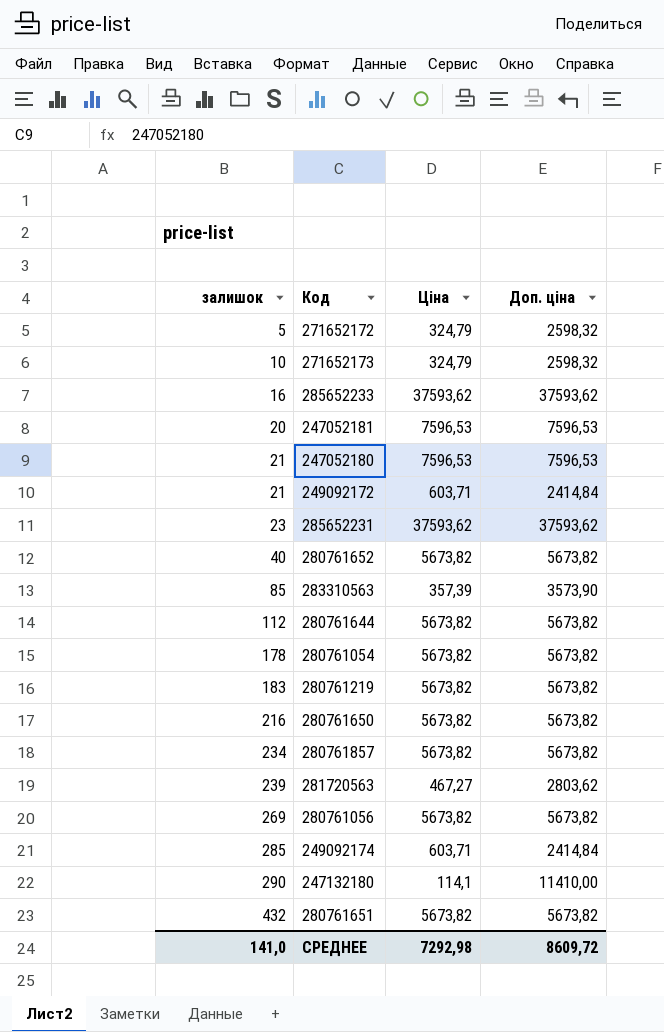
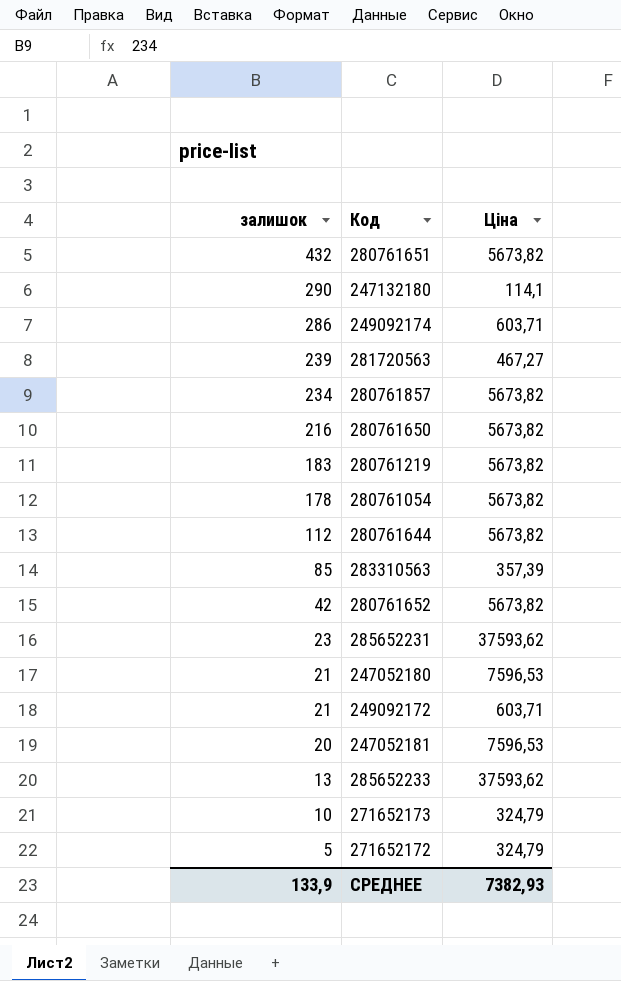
row order: залишок ascending -> залишок descending
column Доп. ціна | position: 4 -> none
row 280761056: 269 | 5673,82 | 5673,82 -> none
249092174 | залишок: 285 -> 286
280761652 | залишок: 40 -> 42
285652233 | залишок: 16 -> 13
СРЕДНЕЕ | залишок: 141,0 -> 133,9
СРЕДНЕЕ | Ціна: 7292,98 -> 7382,93

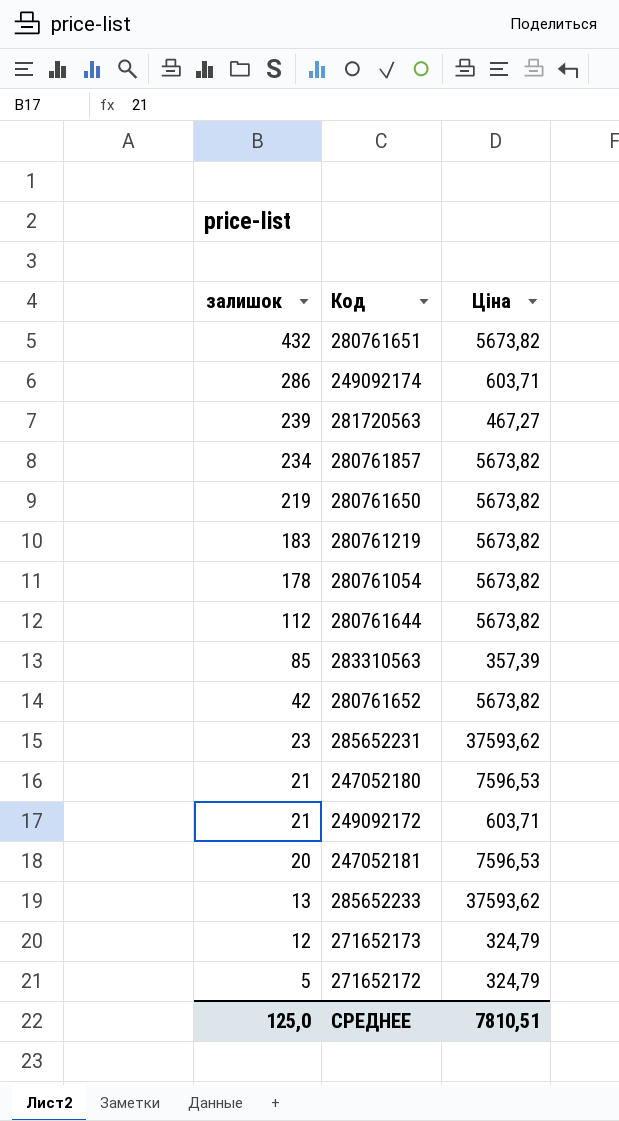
row 247132180: 290 | 114,1 -> none
280761650 | залишок: 216 -> 219
271652173 | залишок: 10 -> 12
СРЕДНЕЕ | залишок: 133,9 -> 125,0
СРЕДНЕЕ | Ціна: 7382,93 -> 7810,51

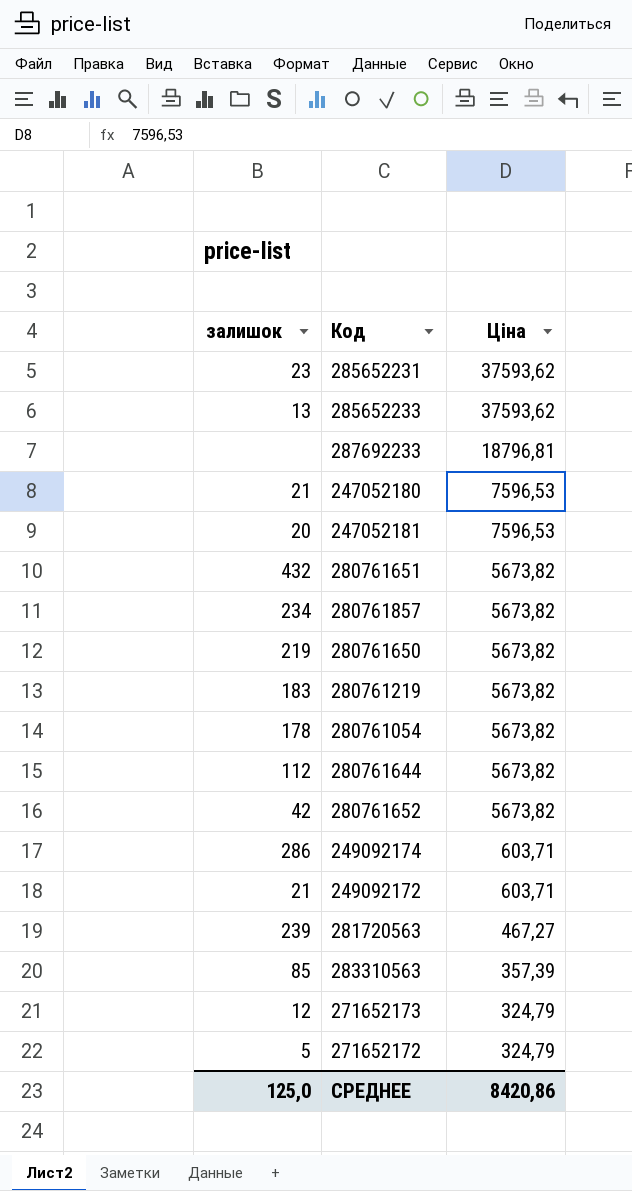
row order: залишок descending -> Ціна descending
row 287692233: none -> none | 18796,81
СРЕДНЕЕ | Ціна: 7810,51 -> 8420,86

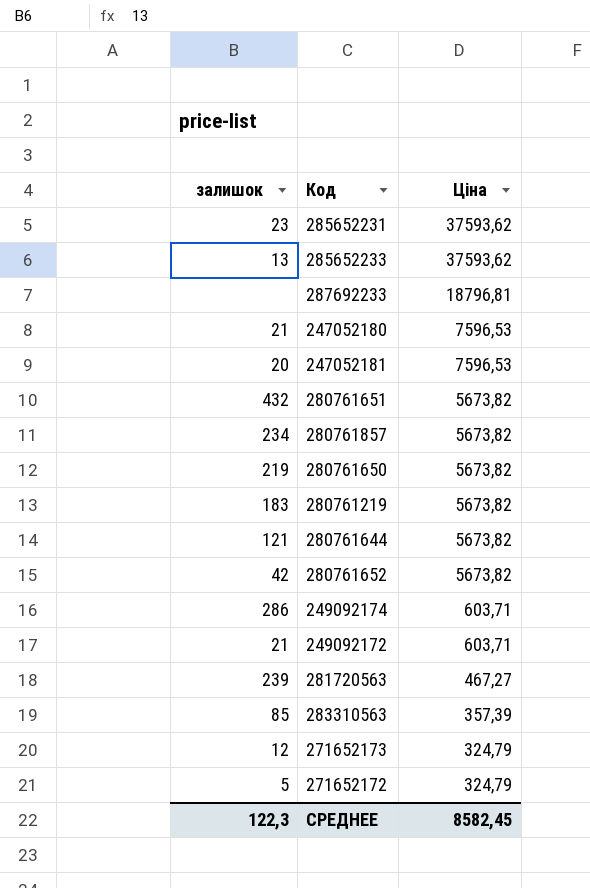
row 280761054: 178 | 5673,82 -> none
280761644 | залишок: 112 -> 121
СРЕДНЕЕ | залишок: 125,0 -> 122,3
СРЕДНЕЕ | Ціна: 8420,86 -> 8582,45

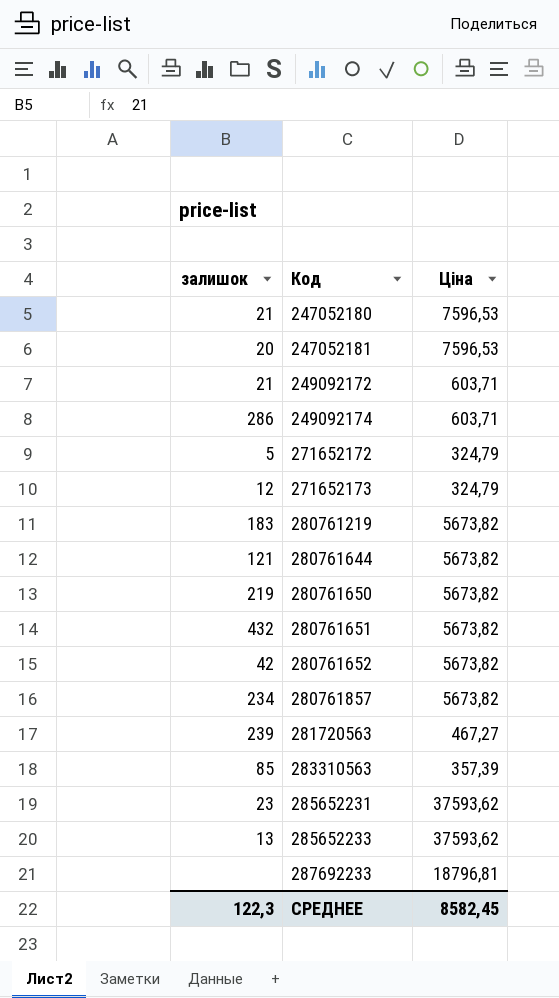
row order: Ціна descending -> Код ascending

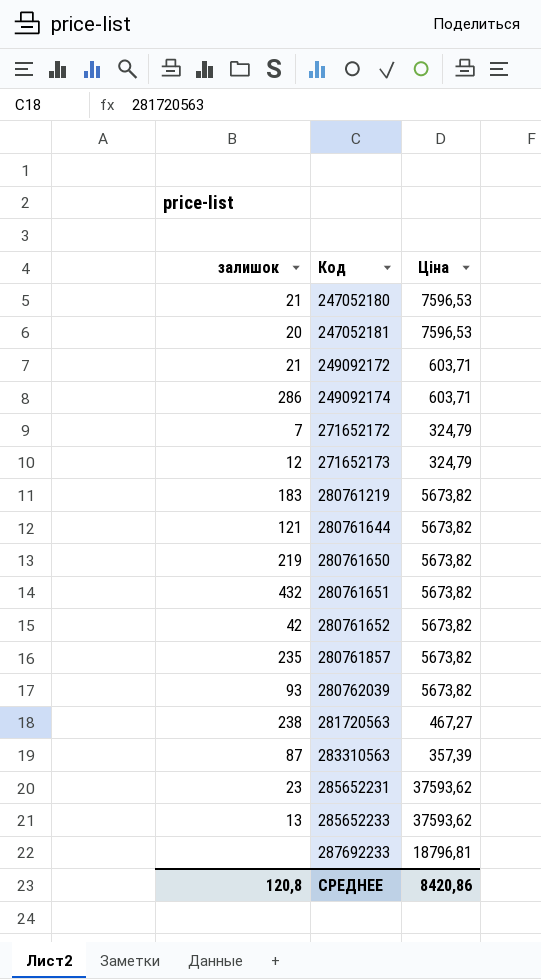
271652172 | залишок: 5 -> 7
280761857 | залишок: 234 -> 235
row 280762039: none -> 93 | 5673,82
281720563 | залишок: 239 -> 238
283310563 | залишок: 85 -> 87
СРЕДНЕЕ | залишок: 122,3 -> 120,8
СРЕДНЕЕ | Ціна: 8582,45 -> 8420,86

